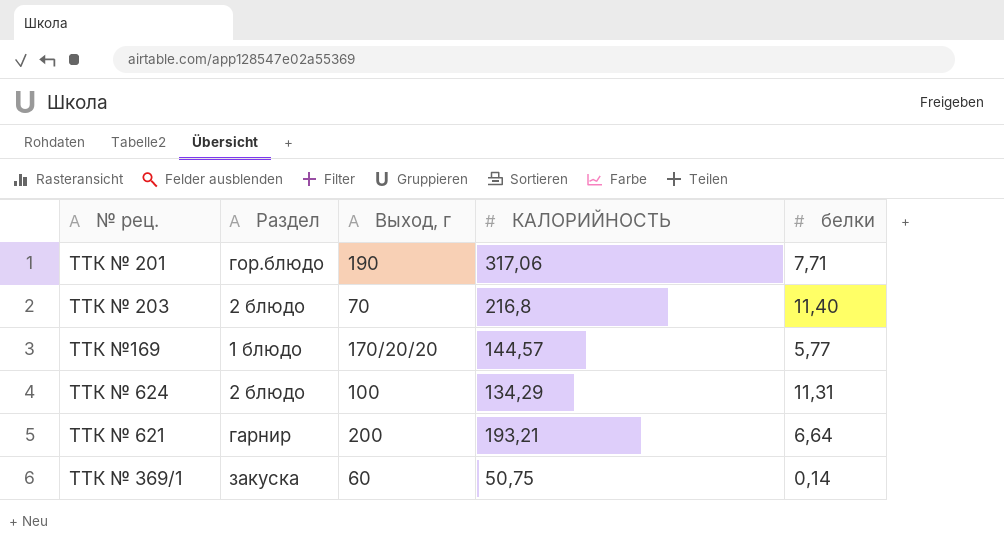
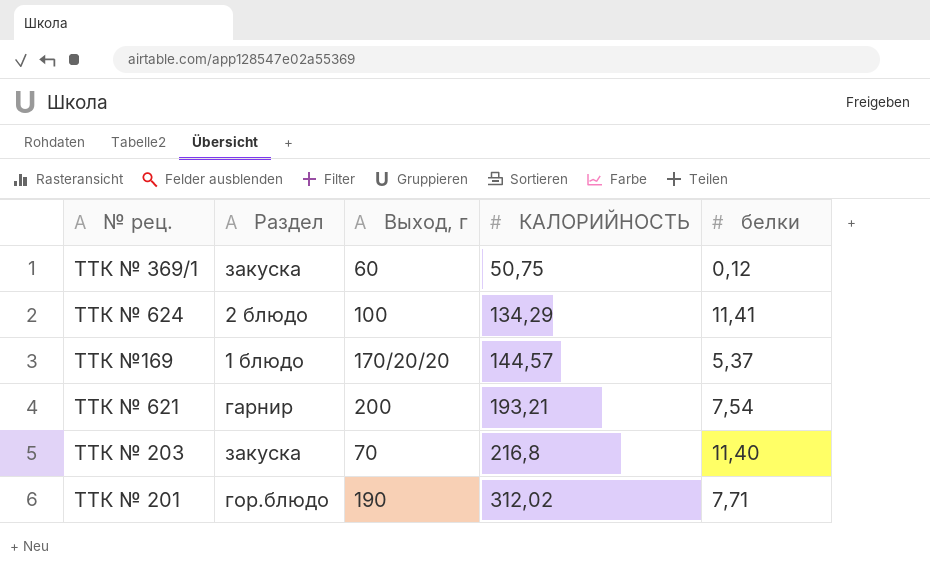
row order: none -> КАЛОРИЙНОСТЬ ascending
ТТК № 369/1 | белки: 0,14 -> 0,12
ТТК № 624 | белки: 11,31 -> 11,41
ТТК №169 | белки: 5,77 -> 5,37
ТТК № 621 | белки: 6,64 -> 7,54
ТТК № 203 | Раздел: 2 блюдо -> закуска
ТТК № 201 | КАЛОРИЙНОСТЬ: 317,06 -> 312,02

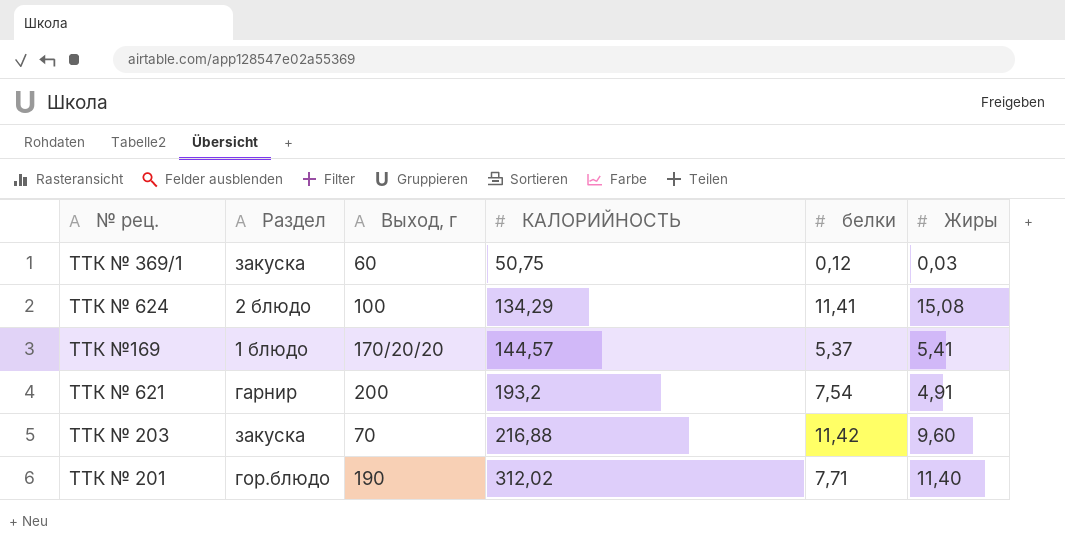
column Жиры | position: none -> 6
ТТК № 621 | КАЛОРИЙНОСТЬ: 193,21 -> 193,2
ТТК № 203 | КАЛОРИЙНОСТЬ: 216,8 -> 216,88
ТТК № 203 | белки: 11,40 -> 11,42

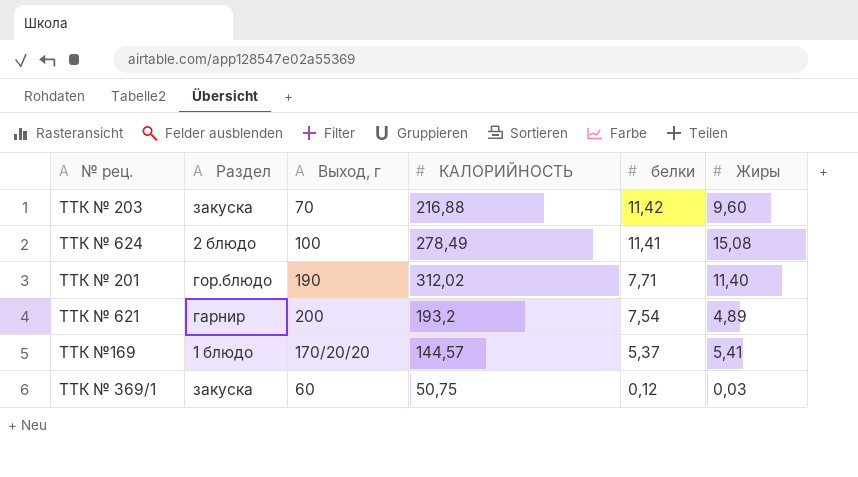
row order: КАЛОРИЙНОСТЬ ascending -> белки descending
ТТК № 624 | КАЛОРИЙНОСТЬ: 134,29 -> 278,49
ТТК № 621 | Жиры: 4,91 -> 4,89

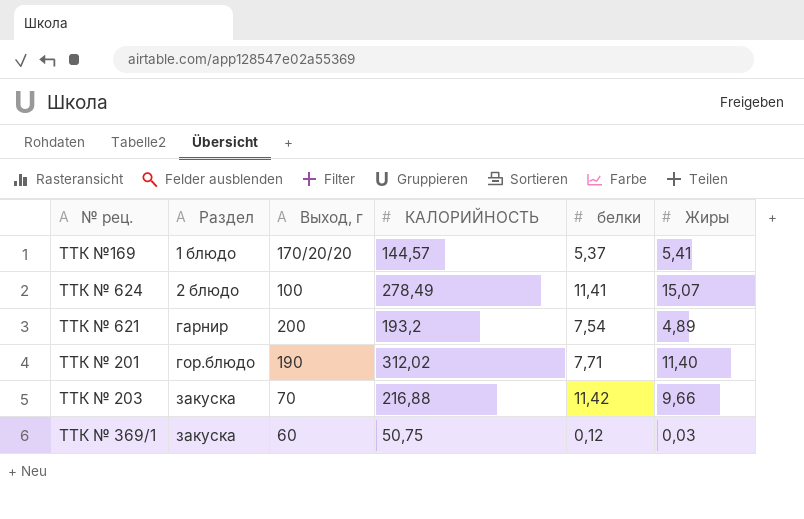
row order: белки descending -> Раздел ascending
ТТК № 624 | Жиры: 15,08 -> 15,07
ТТК № 203 | Жиры: 9,60 -> 9,66

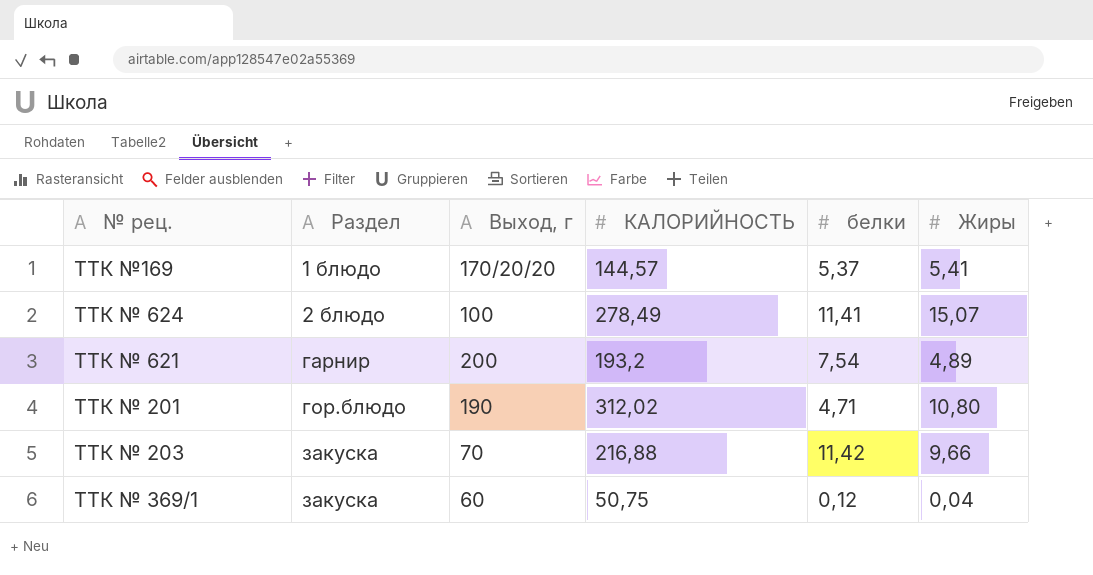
ТТК № 201 | белки: 7,71 -> 4,71
ТТК № 201 | Жиры: 11,40 -> 10,80
ТТК № 369/1 | Жиры: 0,03 -> 0,04

